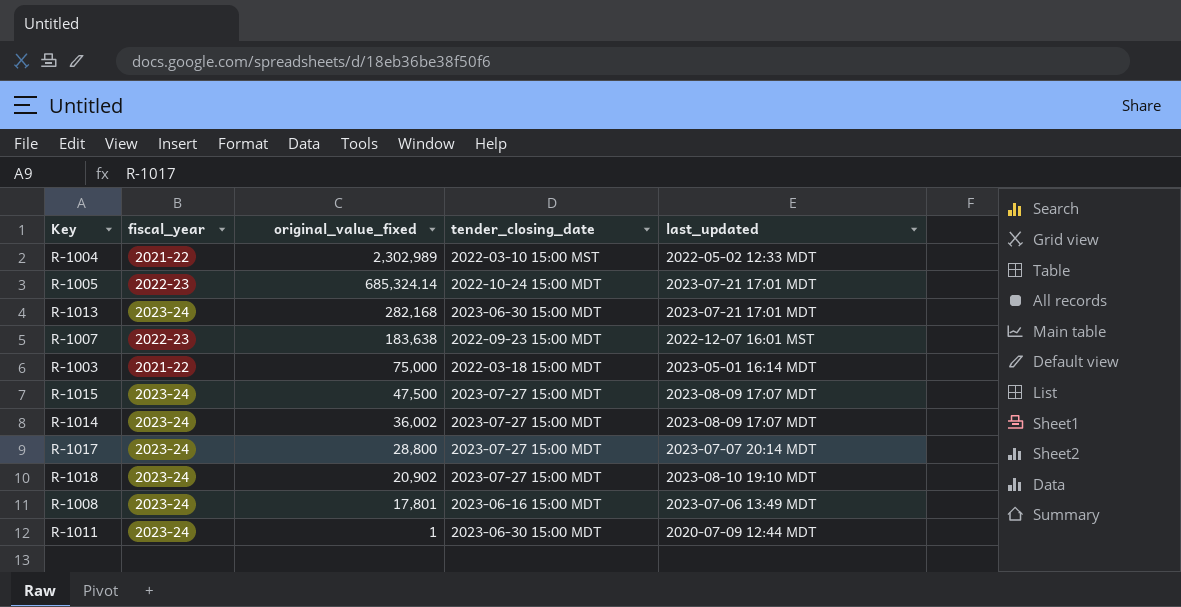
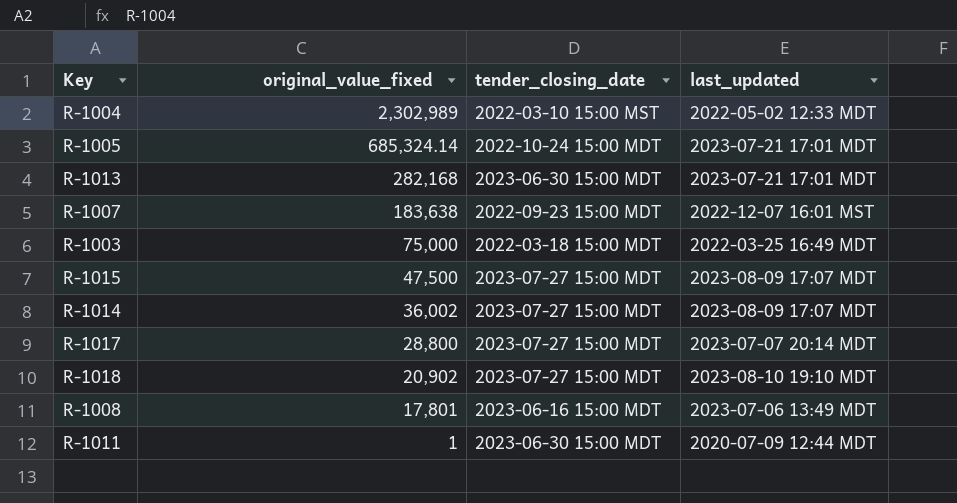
column fiscal_year | position: 2 -> none
R-1003 | last_updated: 2023-05-01 16:14 MDT -> 2022-03-25 16:49 MDT

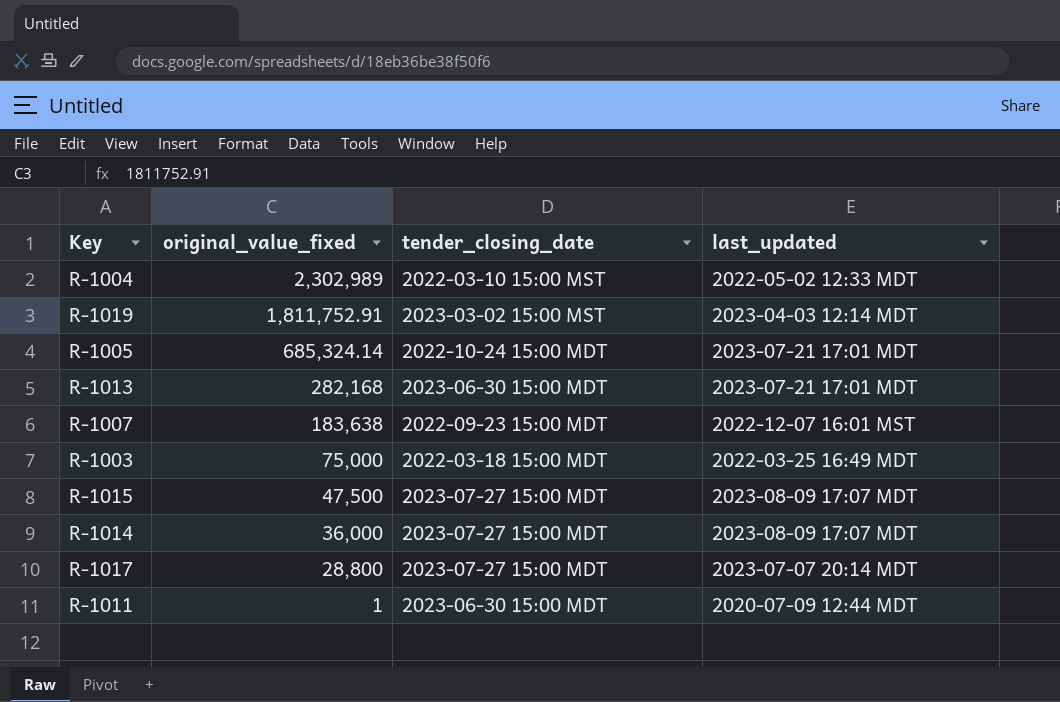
row R-1018: 20,902 | 2023-07-27 15:00 MDT | 2023-08-10 19:10 MDT -> none
row R-1008: 17,801 | 2023-06-16 15:00 MDT | 2023-07-06 13:49 MDT -> none
row R-1019: none -> 1,811,752.91 | 2023-03-02 15:00 MST | 2023-04-03 12:14 MDT
R-1014 | original_value_fixed: 36,002 -> 36,000

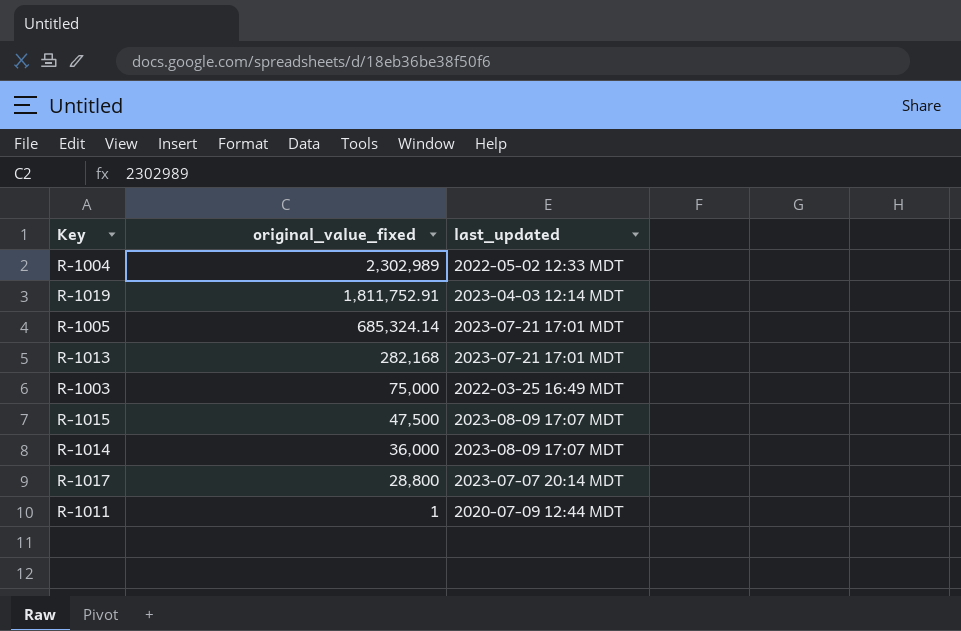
column tender_closing_date | position: 3 -> none
row R-1007: 183,638 | 2022-09-23 15:00 MDT | 2022-12-07 16:01 MST -> none

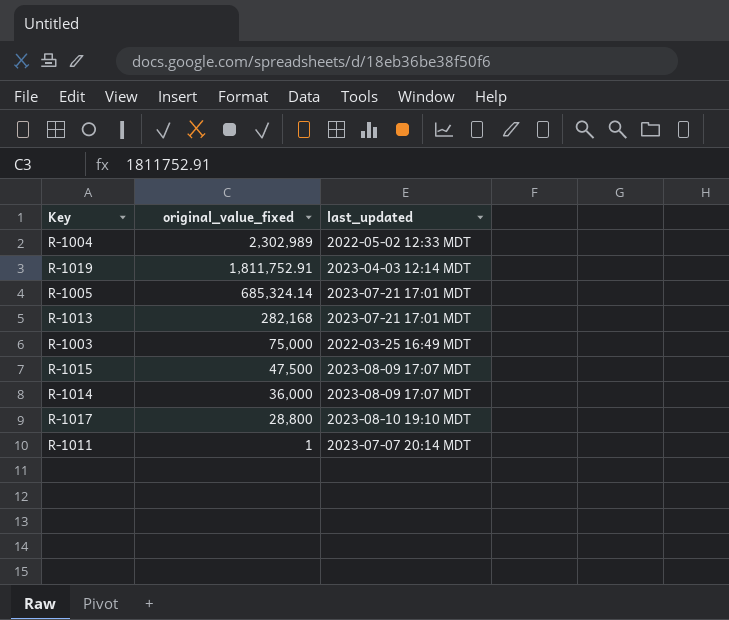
R-1017 | last_updated: 2023-07-07 20:14 MDT -> 2023-08-10 19:10 MDT
R-1011 | last_updated: 2020-07-09 12:44 MDT -> 2023-07-07 20:14 MDT

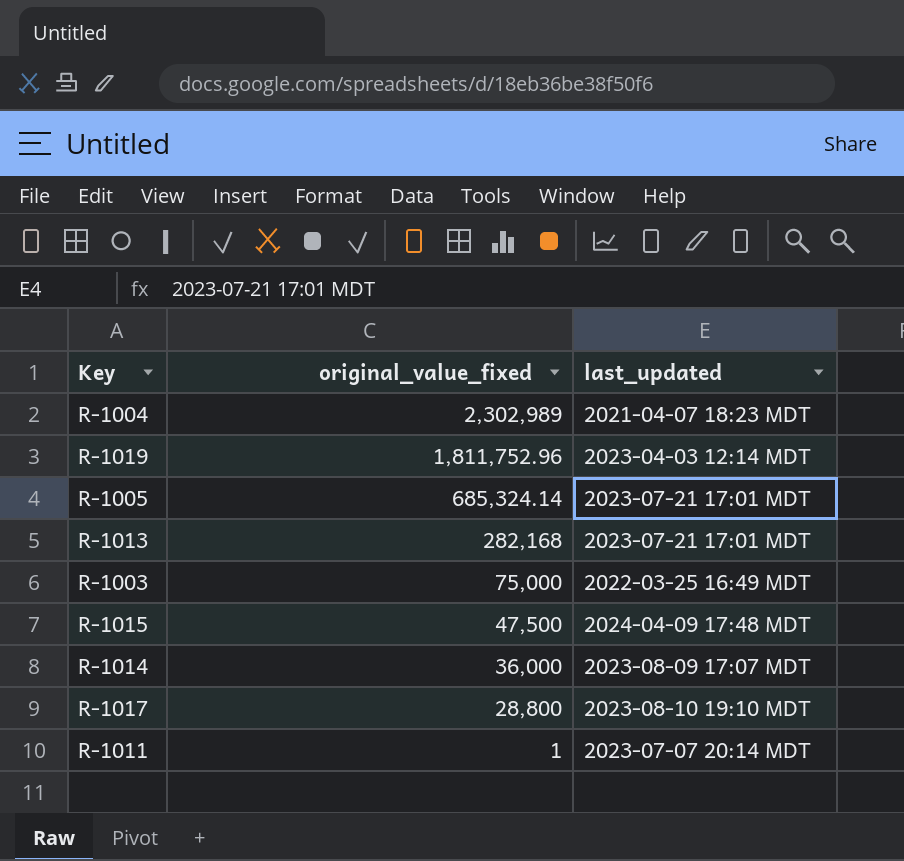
R-1004 | last_updated: 2022-05-02 12:33 MDT -> 2021-04-07 18:23 MDT
R-1019 | original_value_fixed: 1,811,752.91 -> 1,811,752.96
R-1015 | last_updated: 2023-08-09 17:07 MDT -> 2024-04-09 17:48 MDT

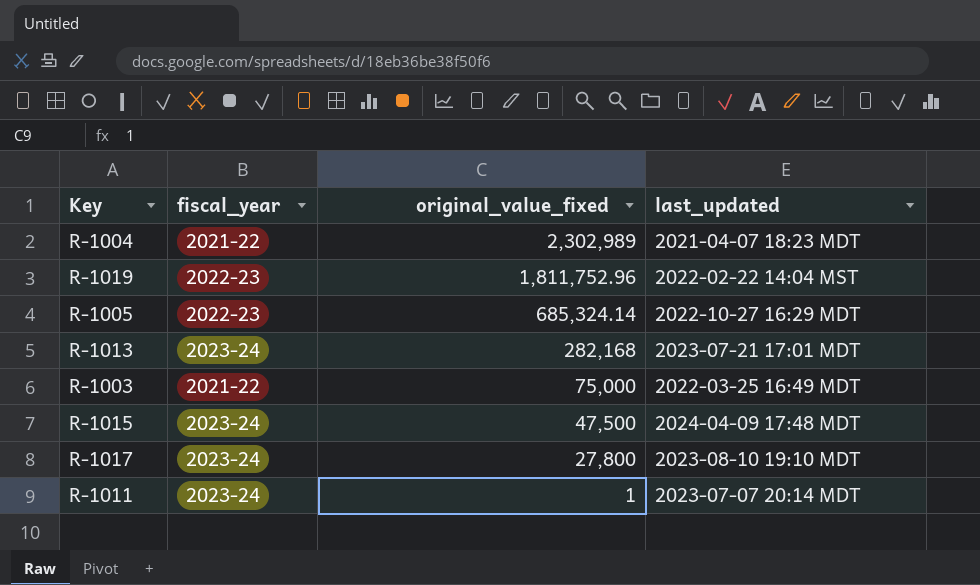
column fiscal_year | position: none -> 2
row R-1014: 36,000 | 2023-08-09 17:07 MDT -> none
R-1019 | last_updated: 2023-04-03 12:14 MDT -> 2022-02-22 14:04 MST
R-1005 | last_updated: 2023-07-21 17:01 MDT -> 2022-10-27 16:29 MDT
R-1017 | original_value_fixed: 28,800 -> 27,800

